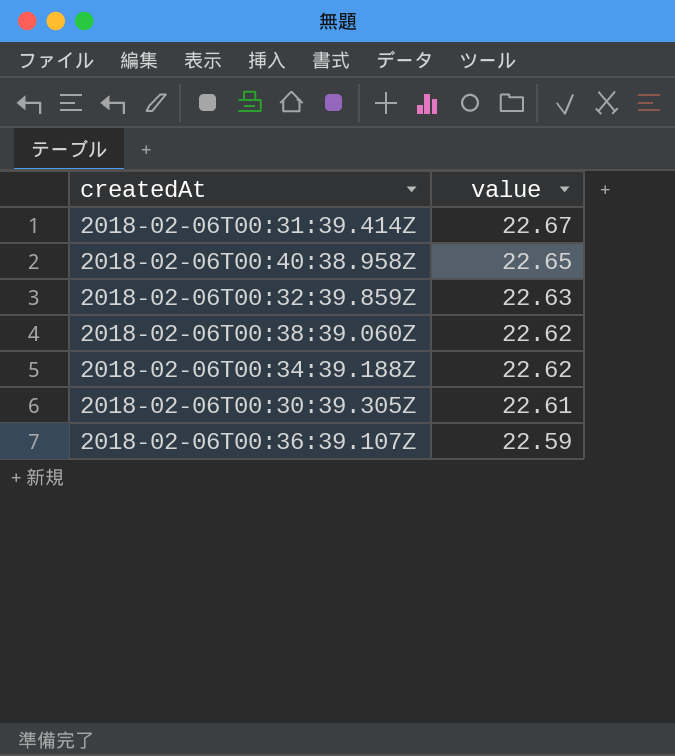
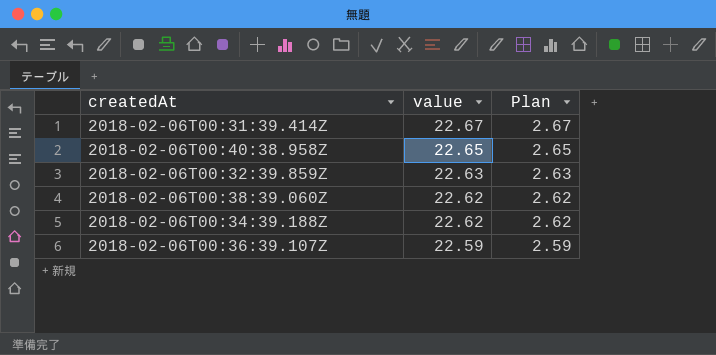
column Plan | formula: none -> [value] - 20
row 2018-02-06T00:30:39.305Z: 22.61 -> none

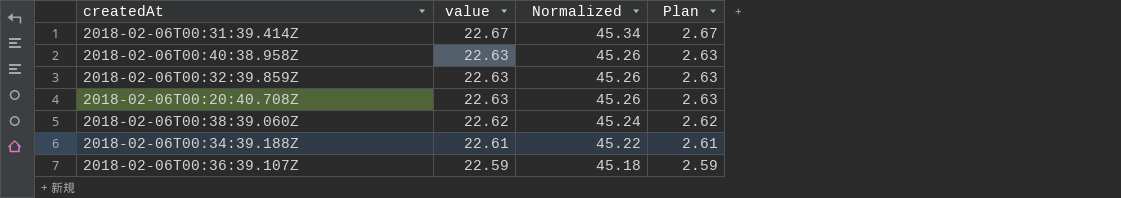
column Normalized | formula: none -> [value] * 2
2018-02-06T00:40:38.958Z | value: 22.65 -> 22.63
2018-02-06T00:40:38.958Z | Plan: 2.65 -> 2.63
row 2018-02-06T00:20:40.708Z: none -> 22.63 | 45.26 | 2.63
2018-02-06T00:34:39.188Z | value: 22.62 -> 22.61
2018-02-06T00:34:39.188Z | Plan: 2.62 -> 2.61

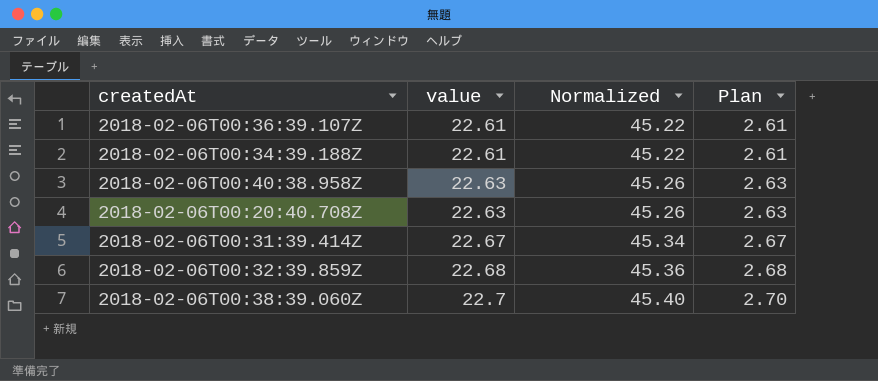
row order: value descending -> value ascending
2018-02-06T00:36:39.107Z | value: 22.59 -> 22.61
2018-02-06T00:36:39.107Z | Normalized: 45.18 -> 45.22
2018-02-06T00:36:39.107Z | Plan: 2.59 -> 2.61
2018-02-06T00:32:39.859Z | value: 22.63 -> 22.68
2018-02-06T00:32:39.859Z | Normalized: 45.26 -> 45.36
2018-02-06T00:32:39.859Z | Plan: 2.63 -> 2.68
2018-02-06T00:38:39.060Z | value: 22.62 -> 22.7
2018-02-06T00:38:39.060Z | Normalized: 45.24 -> 45.40
2018-02-06T00:38:39.060Z | Plan: 2.62 -> 2.70

